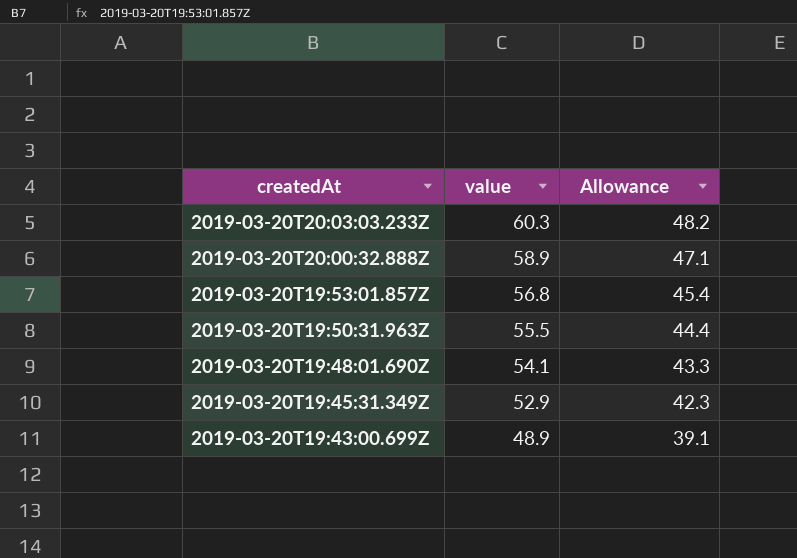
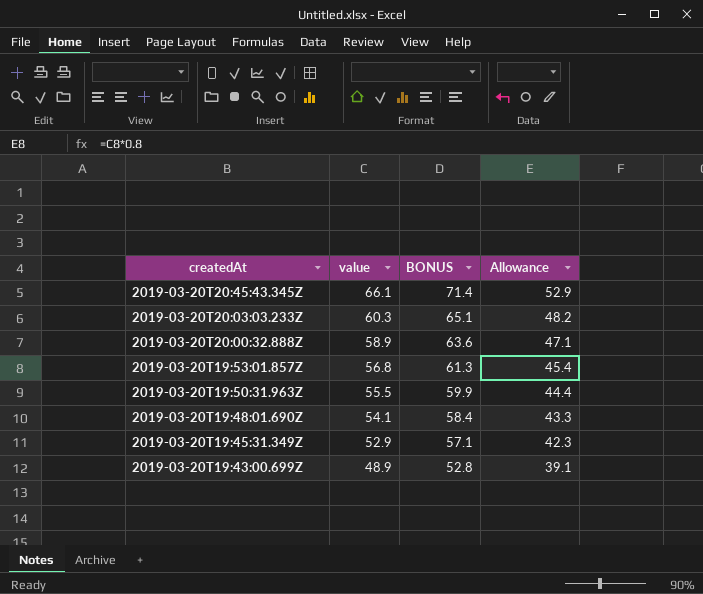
column BONUS | formula: none -> [value] * 1.08
row 2019-03-20T20:45:43.345Z: none -> 66.1 | 71.4 | 52.9

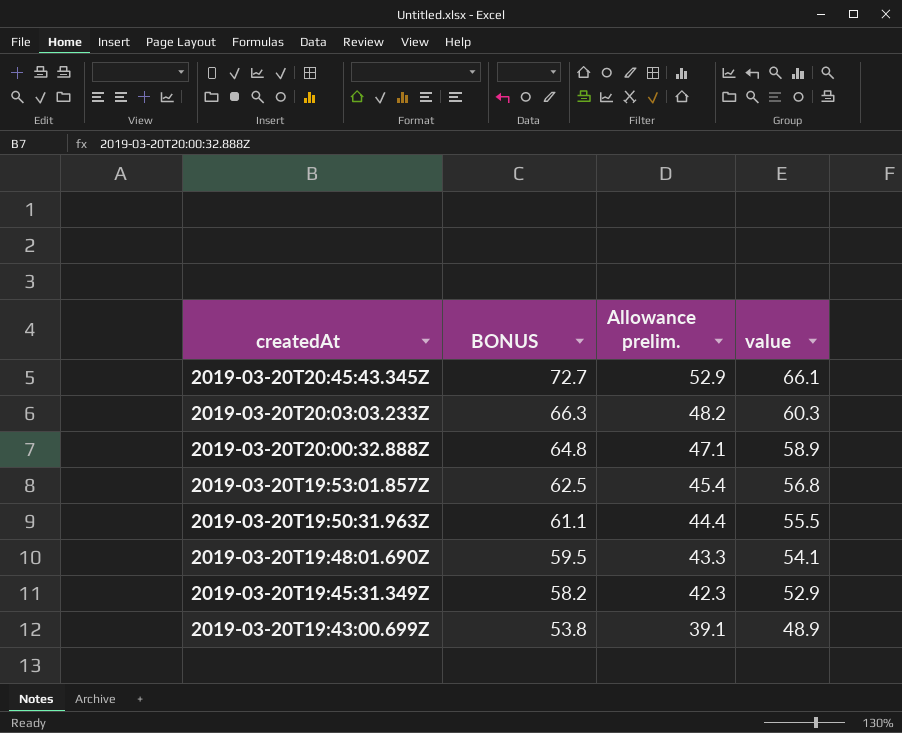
column BONUS | formula: [value] * 1.08 -> [value] * 1.1
column name: Allowance -> Allowance prelim.
column value | position: 2 -> 4

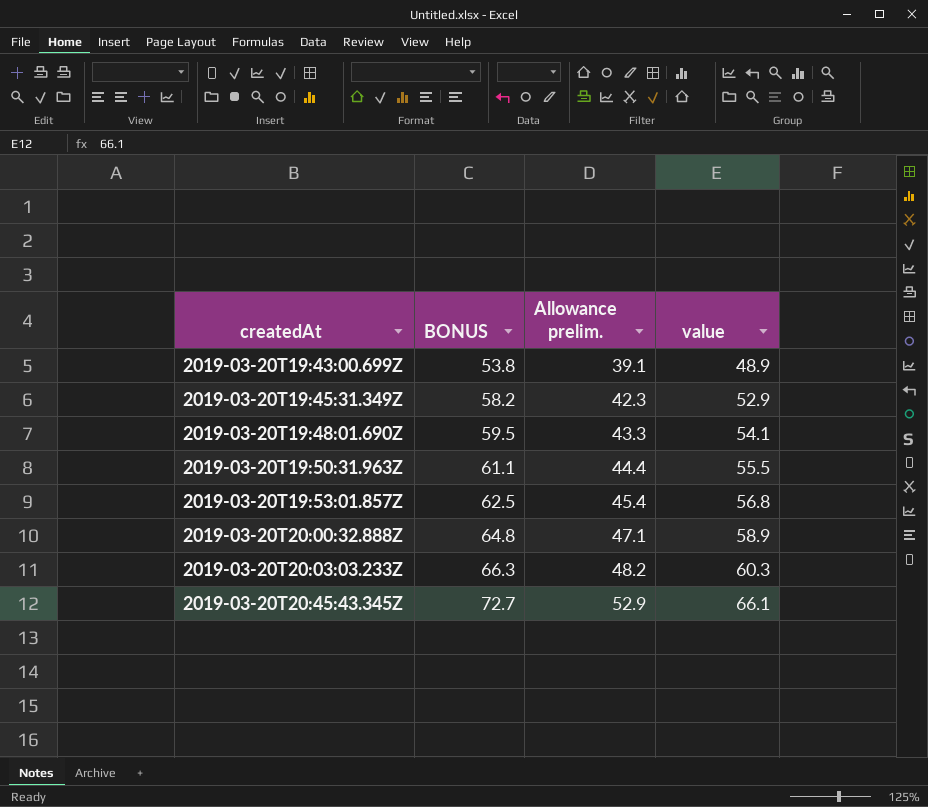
row order: createdAt descending -> createdAt ascending

